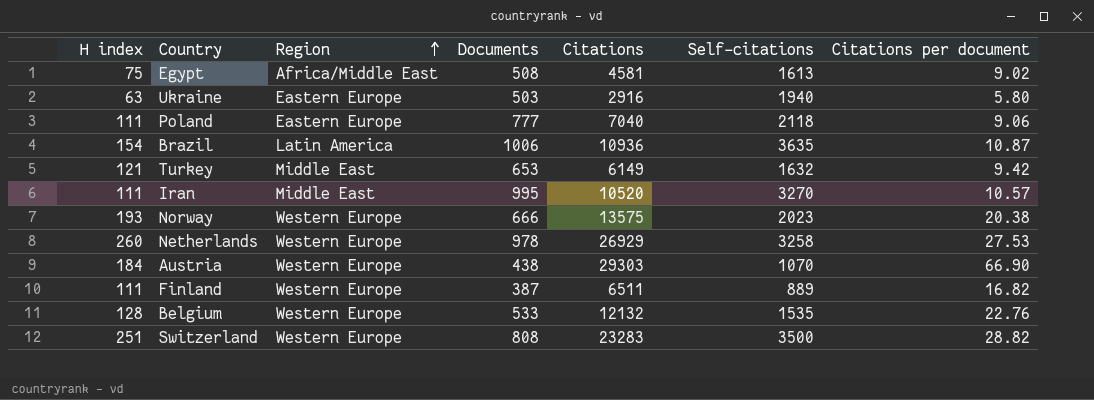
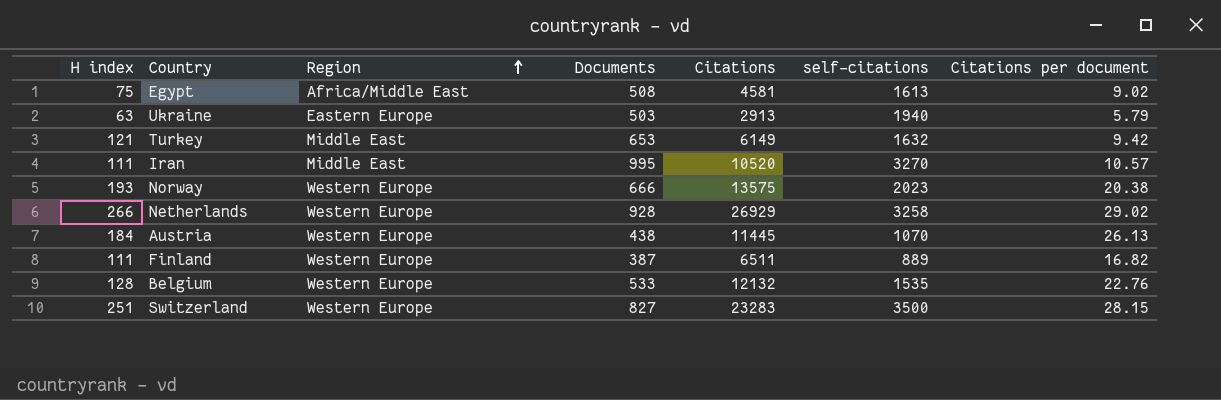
column name: Self-citations -> self-citations
row Poland: 111 | Eastern Europe | 777 | 7040 | 2118 | 9.06 -> none
row Brazil: 154 | Latin America | 1006 | 10936 | 3635 | 10.87 -> none
Ukraine | Citations: 2916 -> 2913
Ukraine | Citations per document: 5.80 -> 5.79
Netherlands | H index: 260 -> 266
Netherlands | Documents: 978 -> 928
Netherlands | Citations per document: 27.53 -> 29.02
Austria | Citations: 29303 -> 11445
Austria | Citations per document: 66.90 -> 26.13
Switzerland | Documents: 808 -> 827
Switzerland | Citations per document: 28.82 -> 28.15

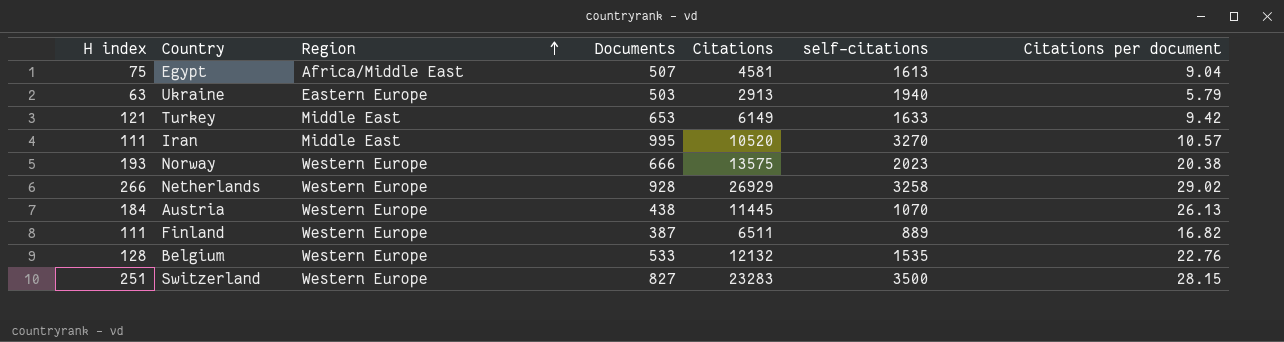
Egypt | Documents: 508 -> 507
Egypt | Citations per document: 9.02 -> 9.04
Turkey | self-citations: 1632 -> 1633

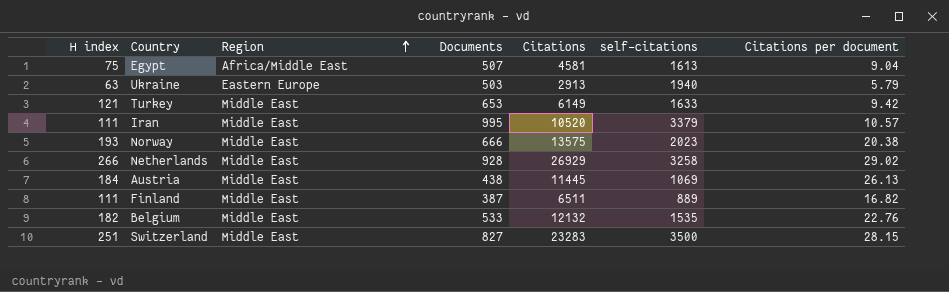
Iran | self-citations: 3270 -> 3379
Norway | Region: Western Europe -> Middle East
Netherlands | Region: Western Europe -> Middle East
Austria | Region: Western Europe -> Middle East
Austria | self-citations: 1070 -> 1069
Finland | Region: Western Europe -> Middle East
Belgium | H index: 128 -> 182
Belgium | Region: Western Europe -> Middle East
Switzerland | Region: Western Europe -> Middle East

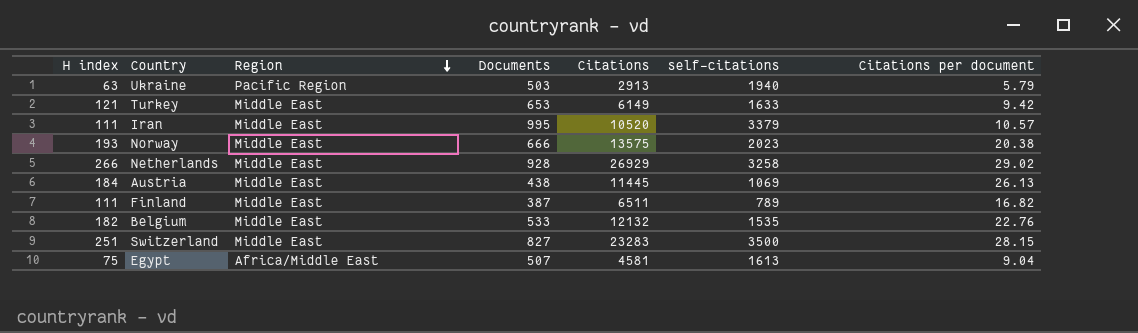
row order: Region ascending -> Region descending
Ukraine | Region: Eastern Europe -> Pacific Region
Finland | self-citations: 889 -> 789

